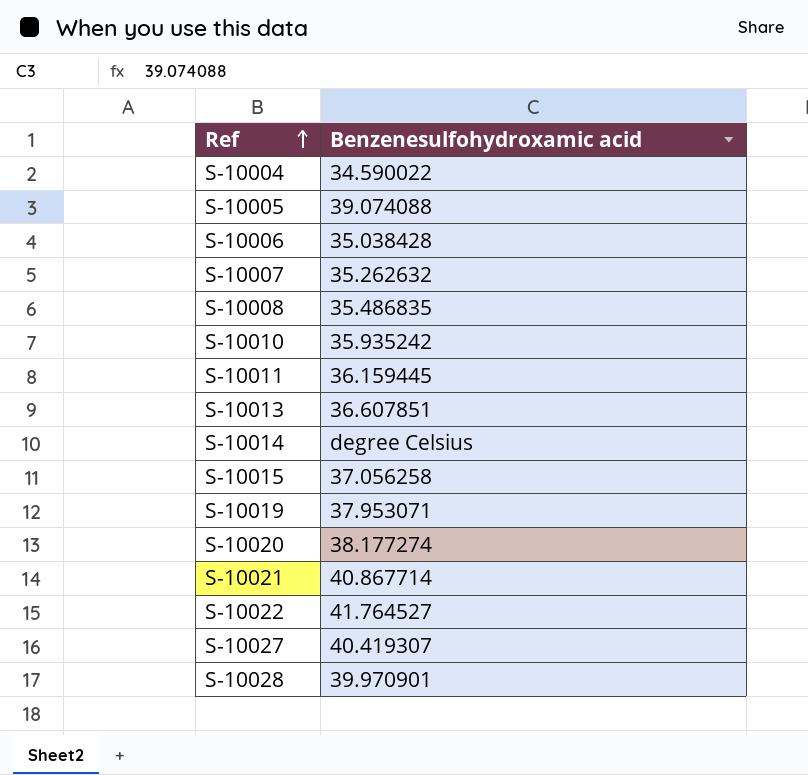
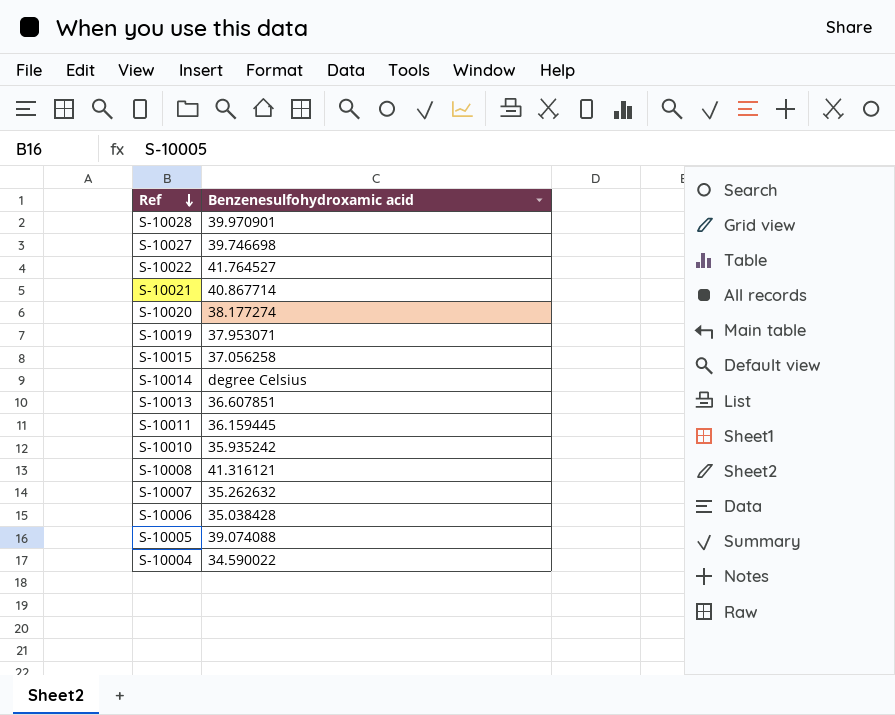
row order: Ref ascending -> Ref descending
S-10027 | Benzenesulfohydroxamic acid: 40.419307 -> 39.746698
S-10008 | Benzenesulfohydroxamic acid: 35.486835 -> 41.316121

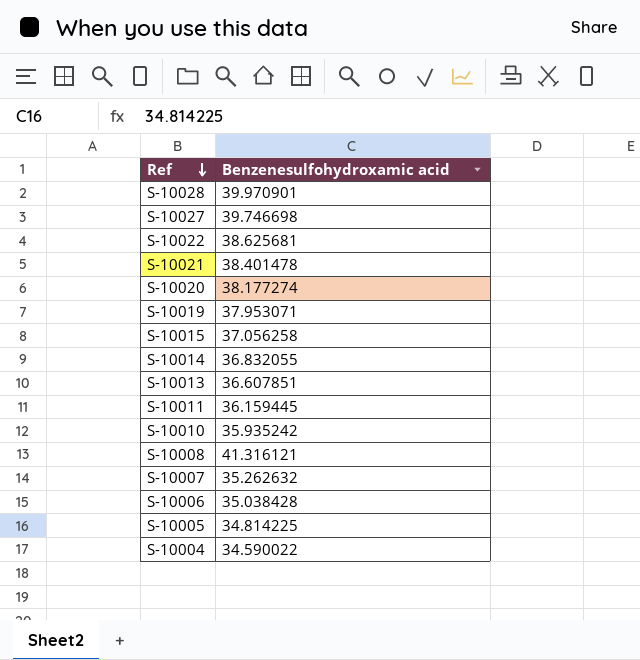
S-10022 | Benzenesulfohydroxamic acid: 41.764527 -> 38.625681
S-10021 | Benzenesulfohydroxamic acid: 40.867714 -> 38.401478
S-10014 | Benzenesulfohydroxamic acid: degree Celsius -> 36.832055
S-10005 | Benzenesulfohydroxamic acid: 39.074088 -> 34.814225

